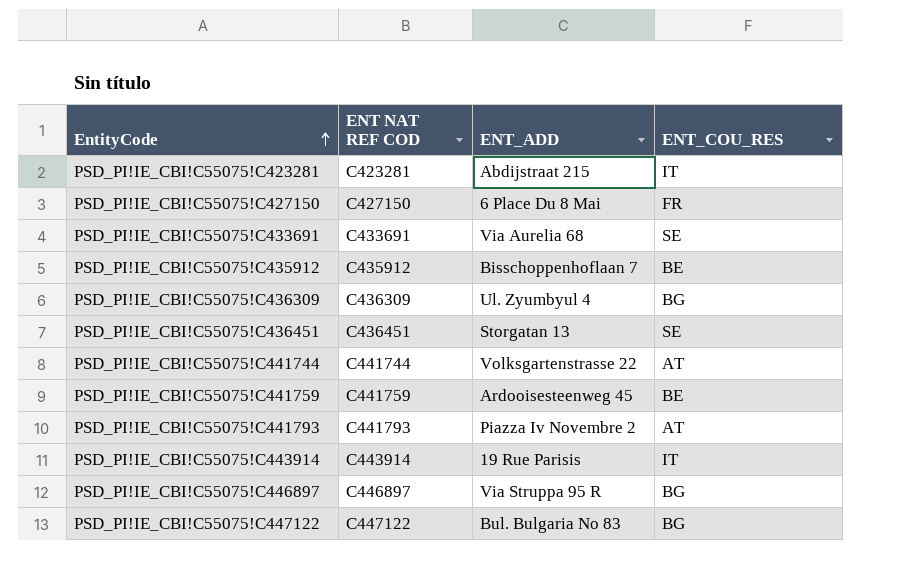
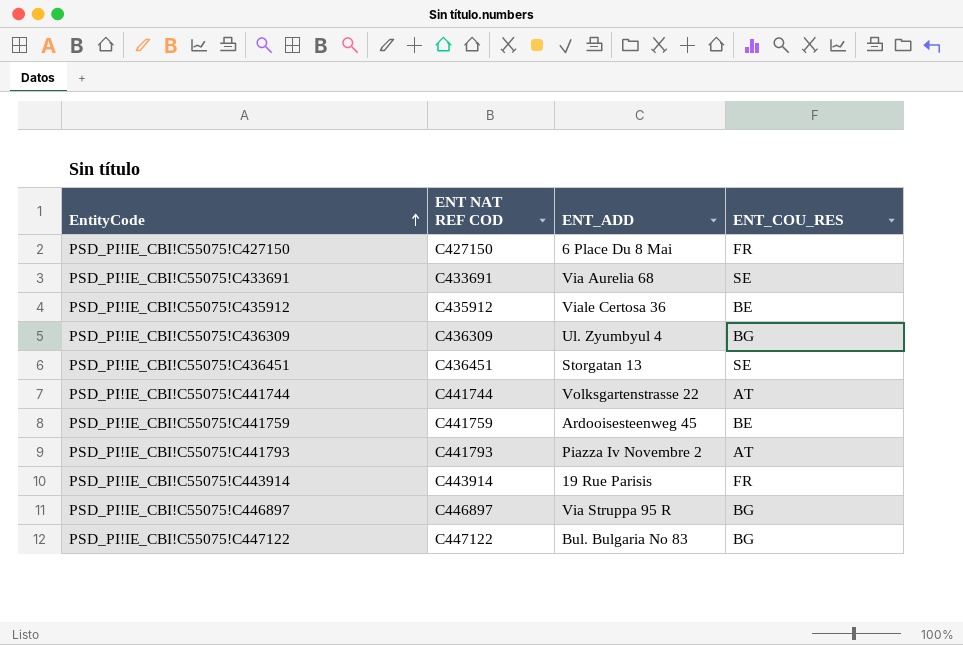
row PSD_PI!IE_CBI!C55075!C423281: C423281 | Abdijstraat 215 | IT -> none
PSD_PI!IE_CBI!C55075!C435912 | ENT_ADD: Bisschoppenhoflaan 7 -> Viale Certosa 36
PSD_PI!IE_CBI!C55075!C443914 | ENT_COU_RES: IT -> FR

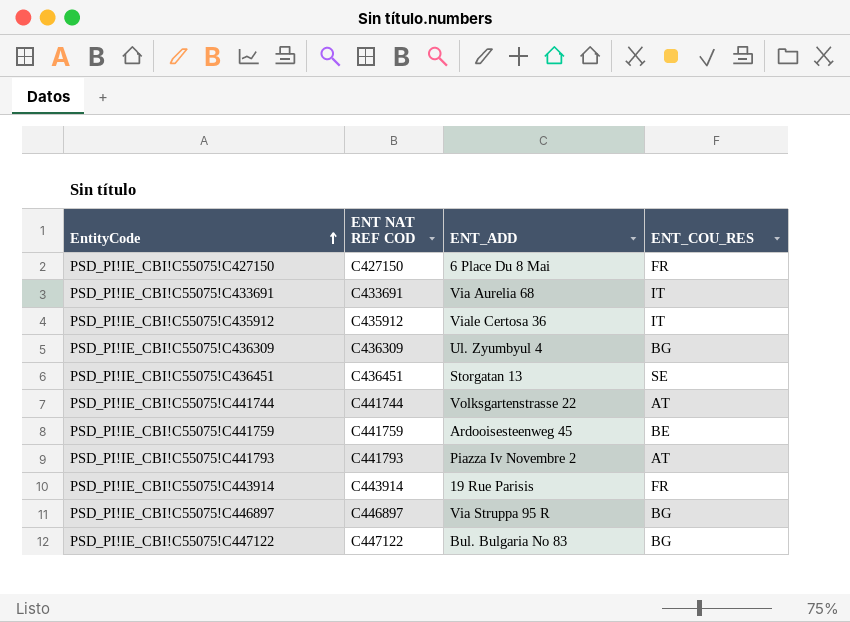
PSD_PI!IE_CBI!C55075!C433691 | ENT_COU_RES: SE -> IT
PSD_PI!IE_CBI!C55075!C435912 | ENT_COU_RES: BE -> IT

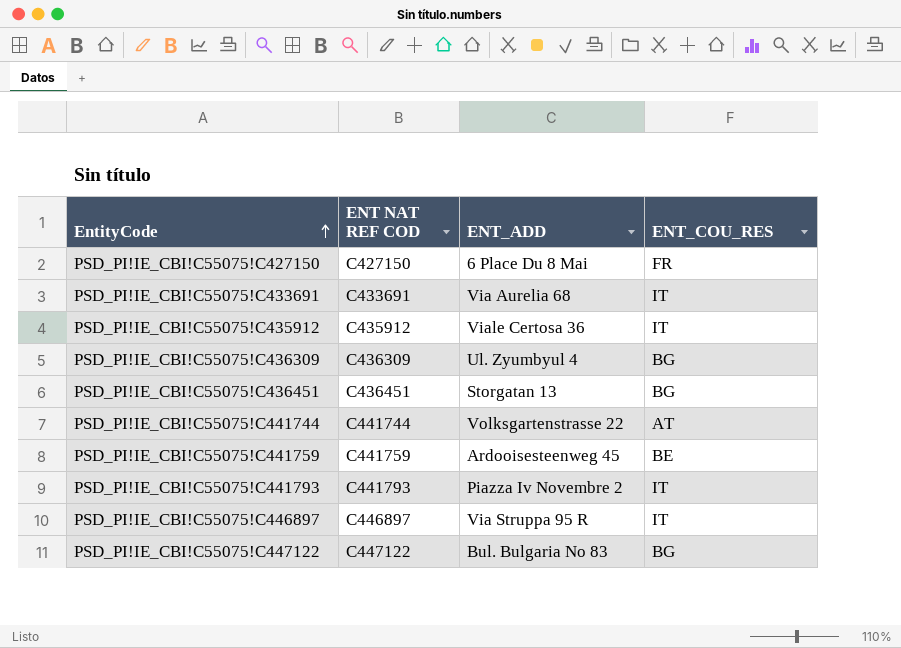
row PSD_PI!IE_CBI!C55075!C443914: C443914 | 19 Rue Parisis | FR -> none
PSD_PI!IE_CBI!C55075!C436451 | ENT_COU_RES: SE -> BG
PSD_PI!IE_CBI!C55075!C441793 | ENT_COU_RES: AT -> IT
PSD_PI!IE_CBI!C55075!C446897 | ENT_COU_RES: BG -> IT

